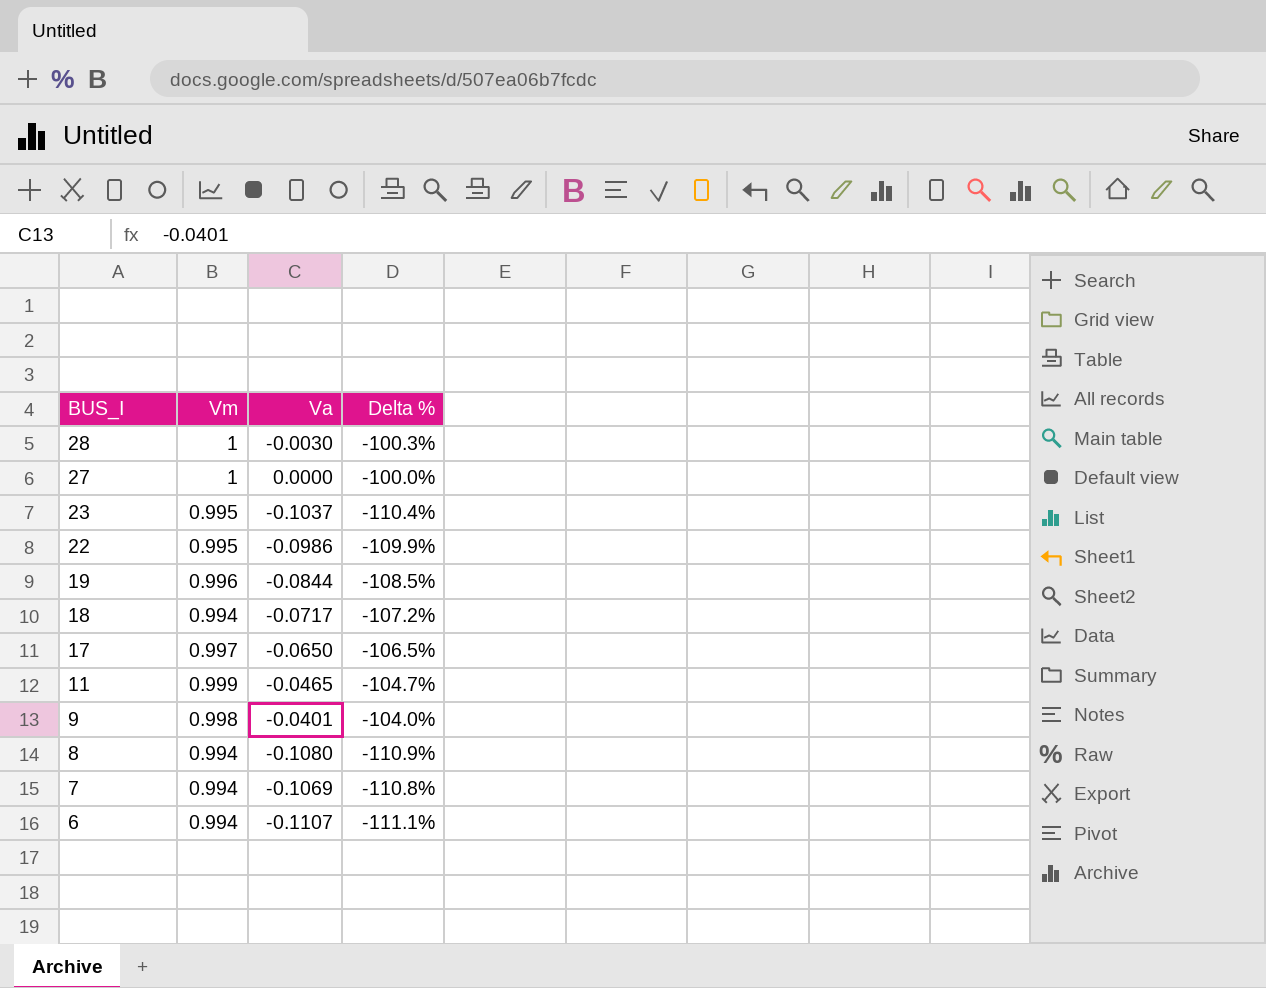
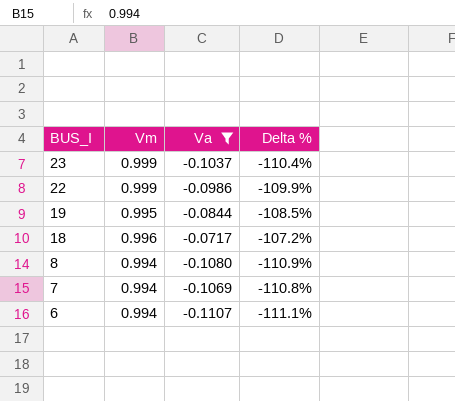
filter: none -> Va <= -0.0717
23 | Vm: 0.995 -> 0.999
22 | Vm: 0.995 -> 0.999
19 | Vm: 0.996 -> 0.995
18 | Vm: 0.994 -> 0.996

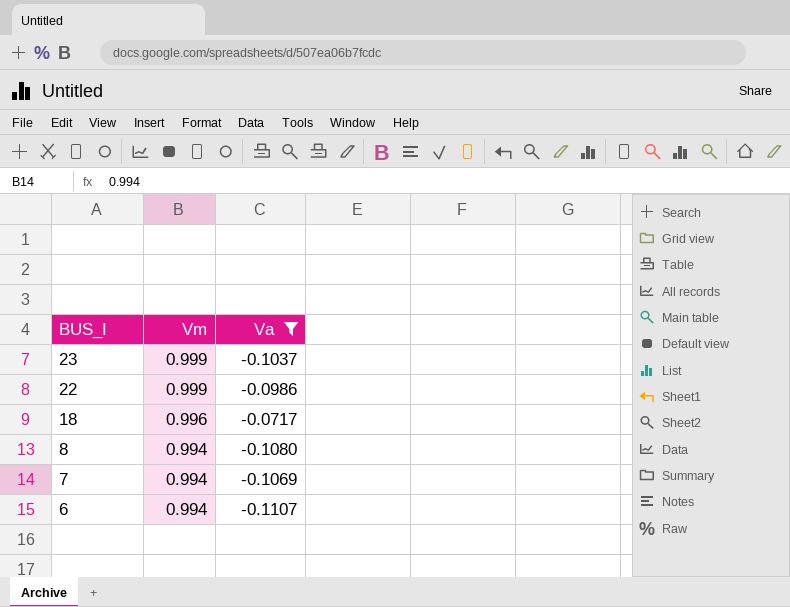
column Delta % | formula: ([Va] - [Vm]) / [Vm] -> none
row 19: 0.995 | -0.0844 | -108.5% -> none

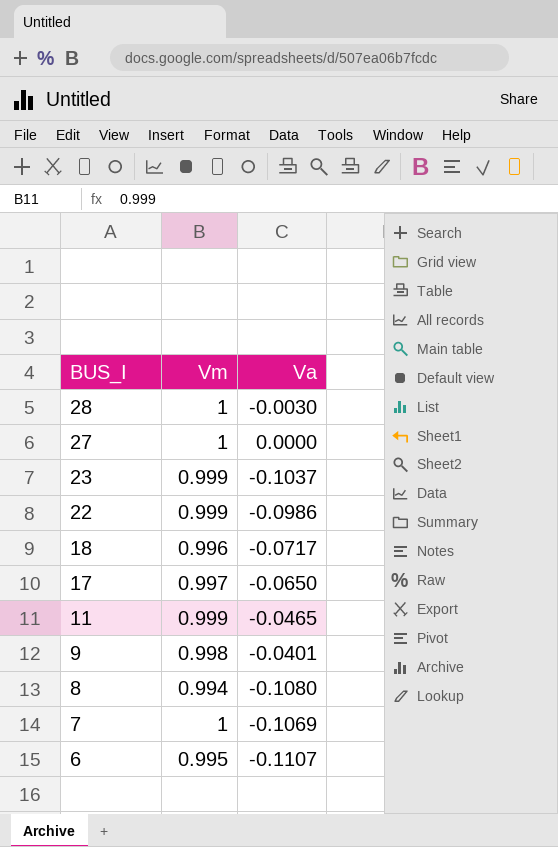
filter: Va <= -0.0717 -> none
7 | Vm: 0.994 -> 1
6 | Vm: 0.994 -> 0.995

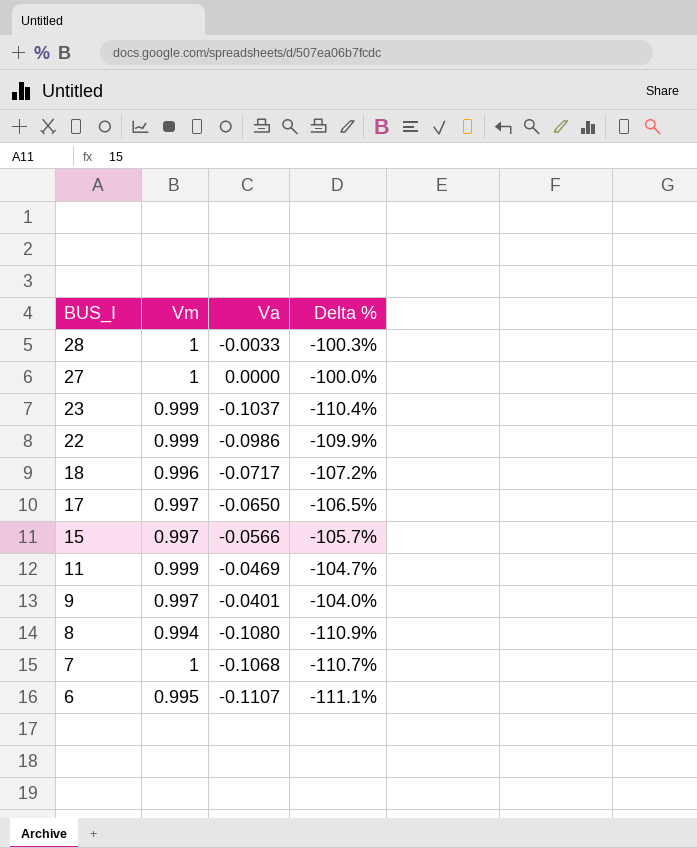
column Delta % | formula: none -> ([Va] - [Vm]) / [Vm]
28 | Va: -0.0030 -> -0.0033
row 15: none -> 0.997 | -0.0566 | -105.7%
11 | Va: -0.0465 -> -0.0469
9 | Vm: 0.998 -> 0.997
7 | Va: -0.1069 -> -0.1068

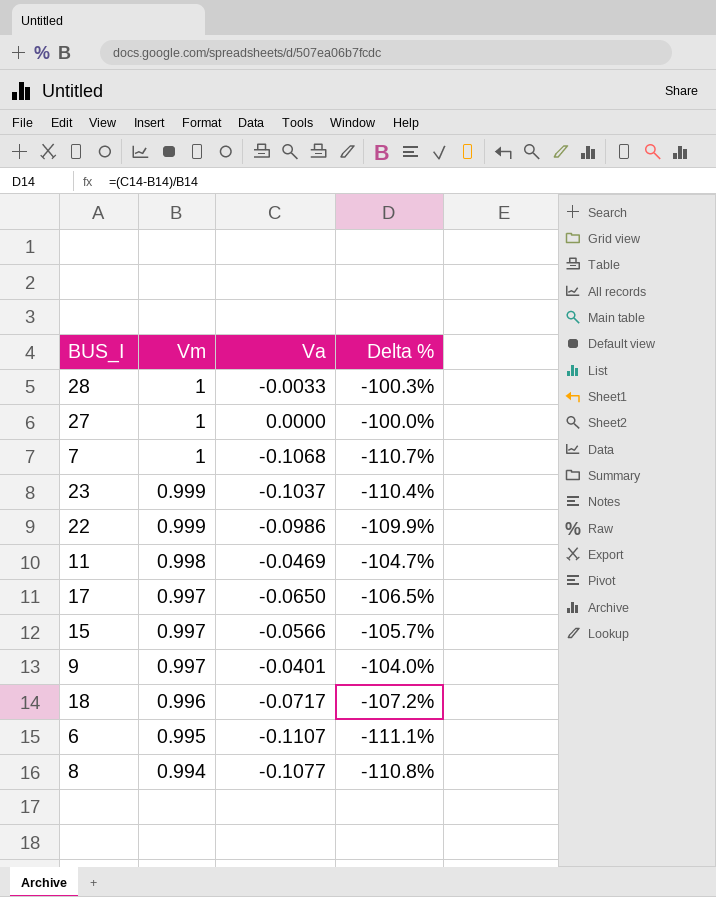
row order: BUS_I descending -> Vm descending
11 | Vm: 0.999 -> 0.998
8 | Va: -0.1080 -> -0.1077
8 | Delta %: -110.9% -> -110.8%

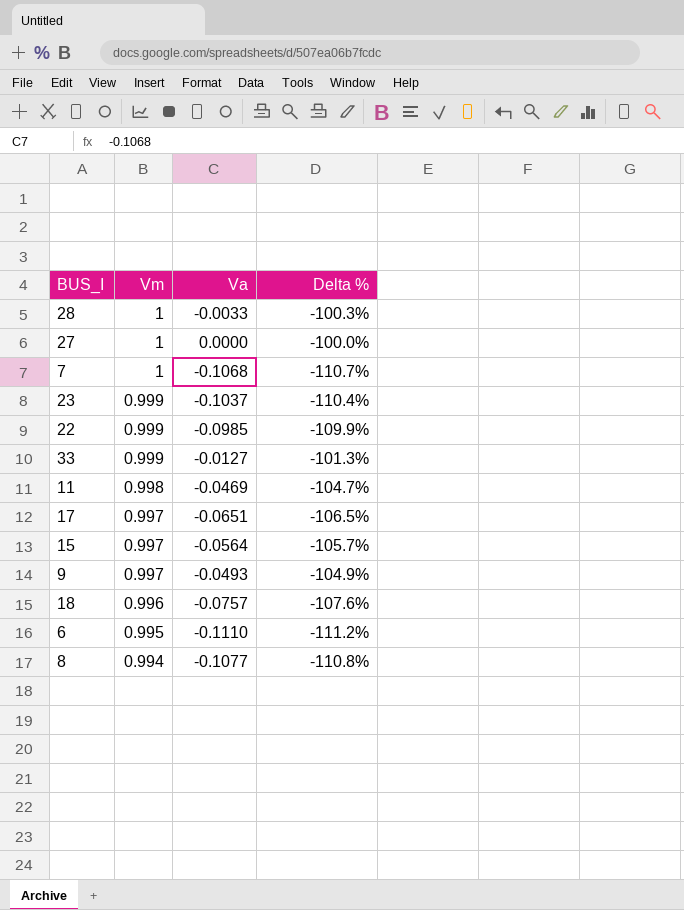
22 | Va: -0.0986 -> -0.0985
row 33: none -> 0.999 | -0.0127 | -101.3%
17 | Va: -0.0650 -> -0.0651
15 | Va: -0.0566 -> -0.0564
9 | Va: -0.0401 -> -0.0493
9 | Delta %: -104.0% -> -104.9%
18 | Va: -0.0717 -> -0.0757
18 | Delta %: -107.2% -> -107.6%
6 | Va: -0.1107 -> -0.1110
6 | Delta %: -111.1% -> -111.2%

